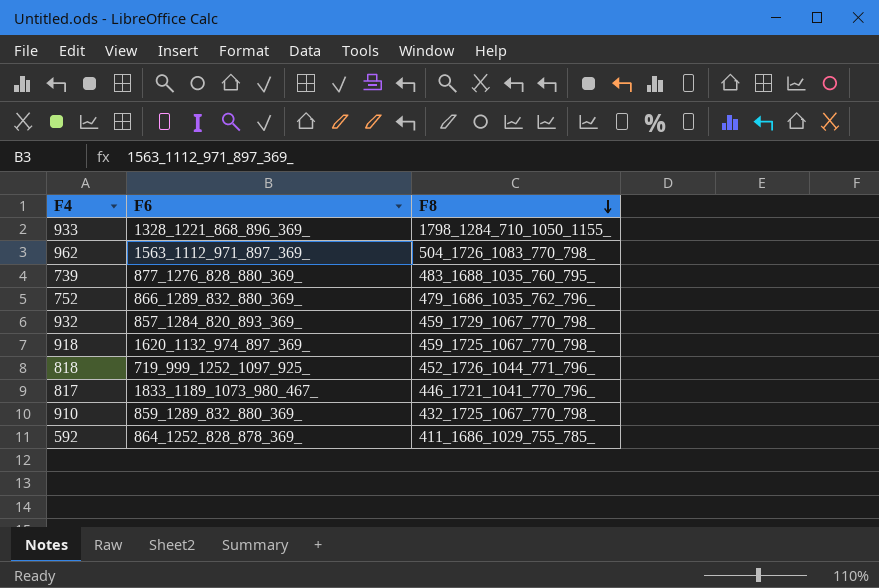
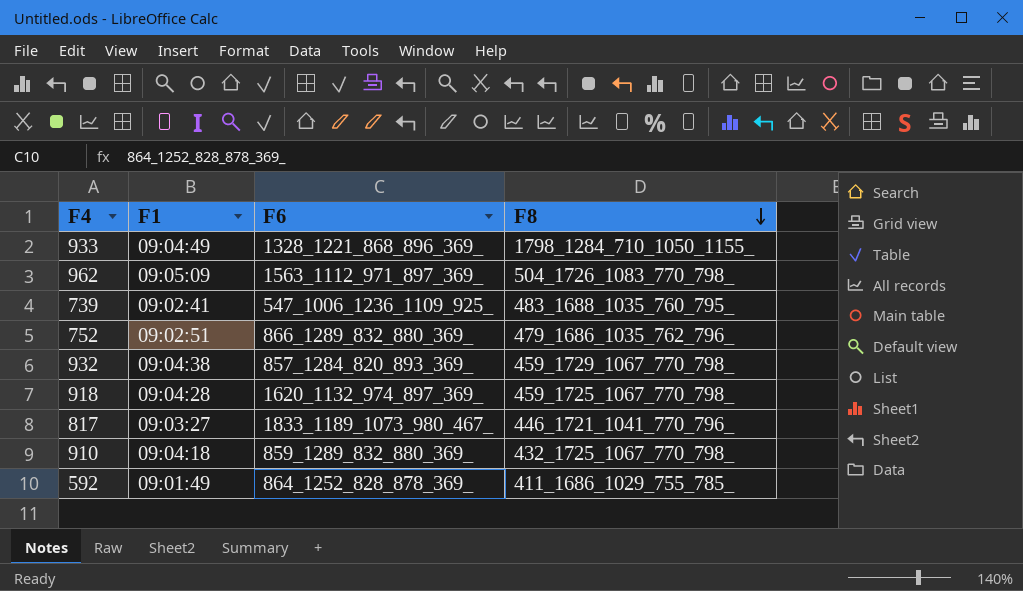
column F1 | position: none -> 2
row 818: 719_999_1252_1097_925_ | 452_1726_1044_771_796_ -> none
739 | F6: 877_1276_828_880_369_ -> 547_1006_1236_1109_925_

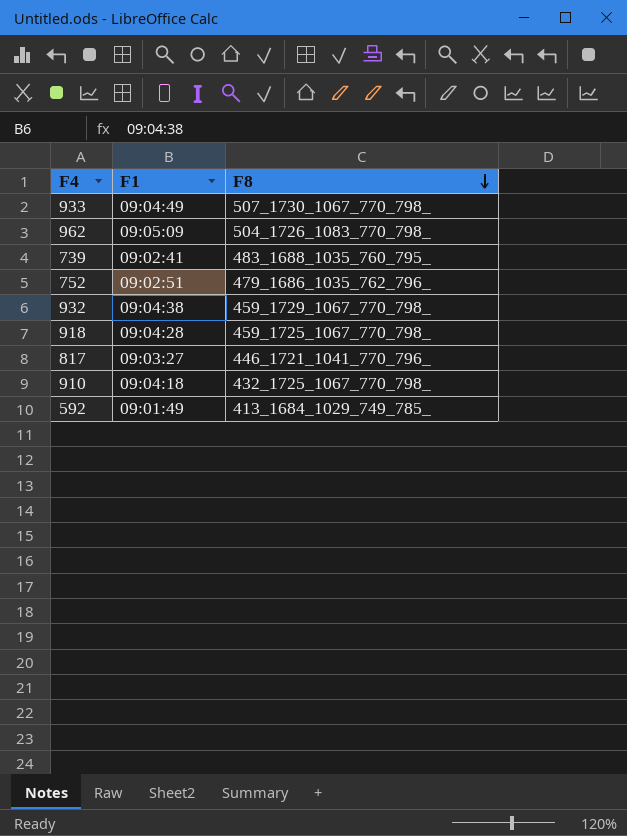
column F6 | position: 3 -> none
933 | F8: 1798_1284_710_1050_1155_ -> 507_1730_1067_770_798_
592 | F8: 411_1686_1029_755_785_ -> 413_1684_1029_749_785_

